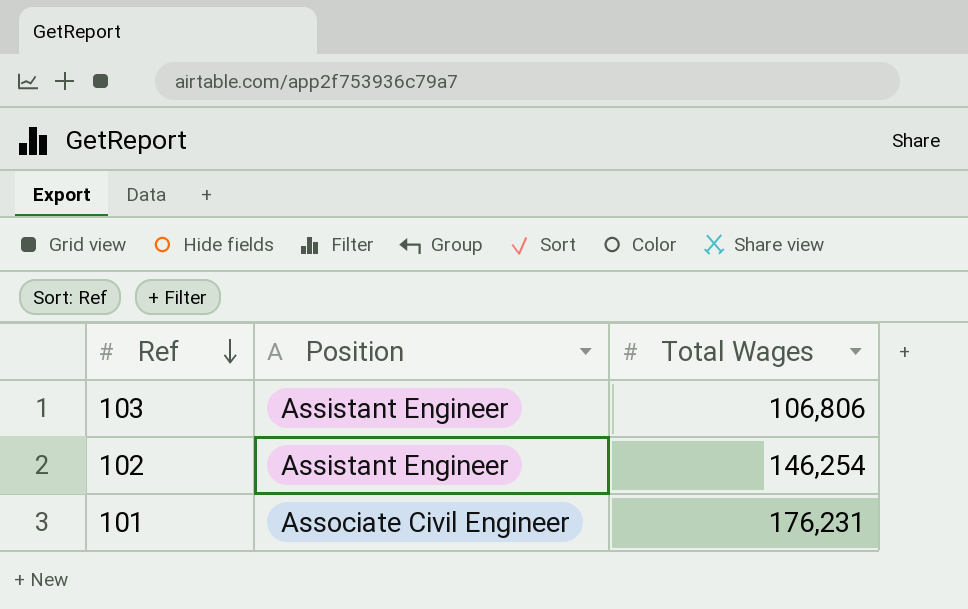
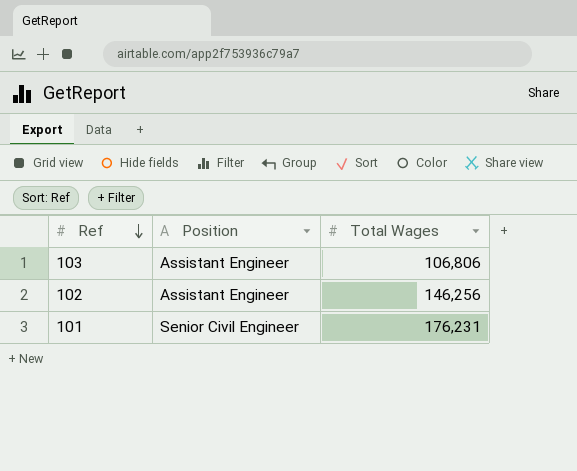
102 | Total Wages: 146,254 -> 146,256
101 | Position: Associate Civil Engineer -> Senior Civil Engineer

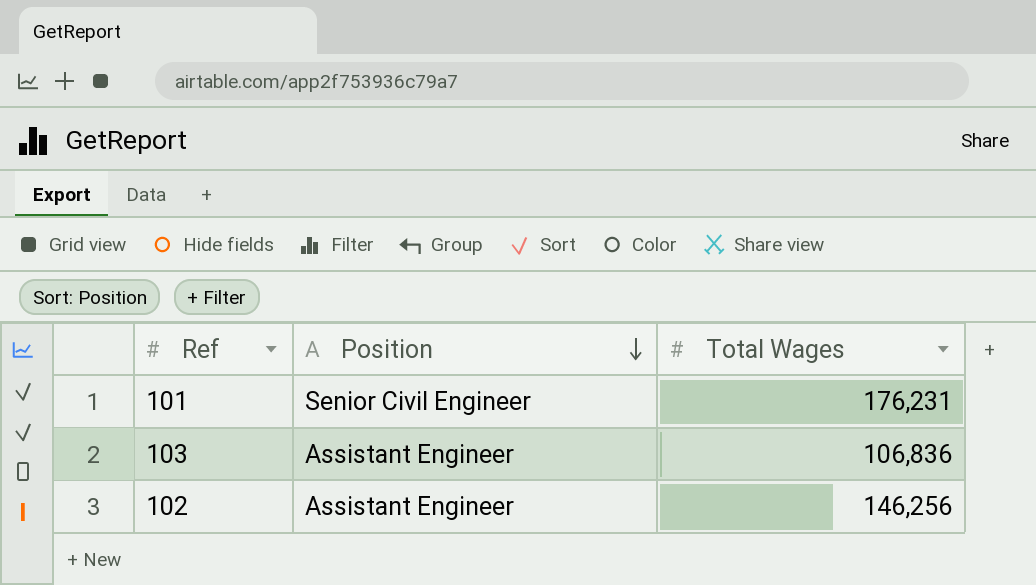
row order: Ref descending -> Position descending
103 | Total Wages: 106,806 -> 106,836

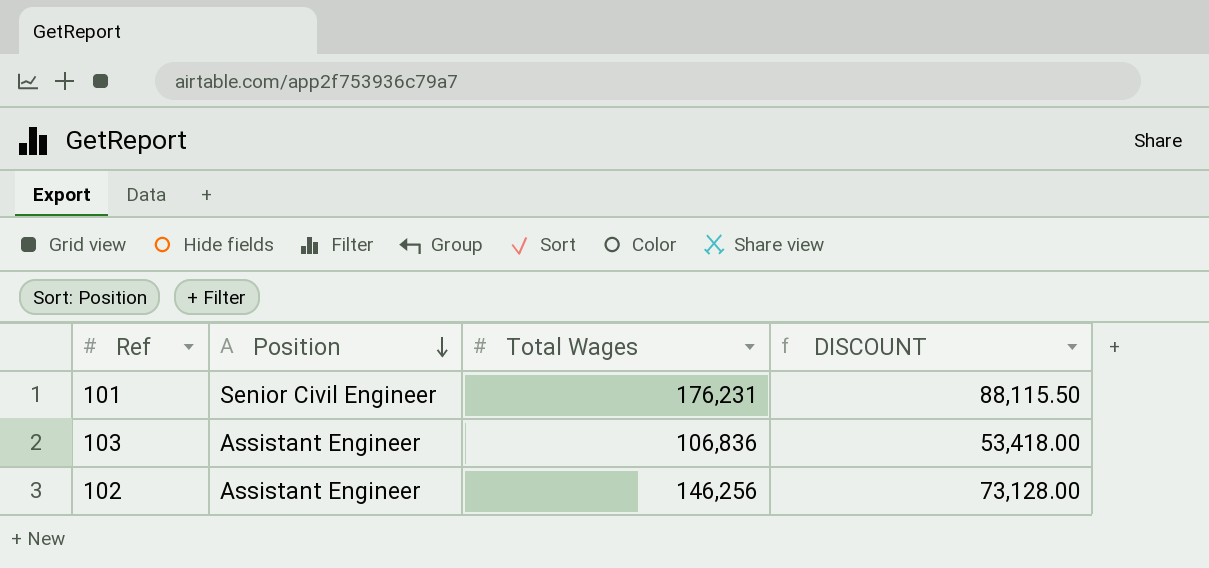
column DISCOUNT | formula: none -> [Total Wages] * 0.5

